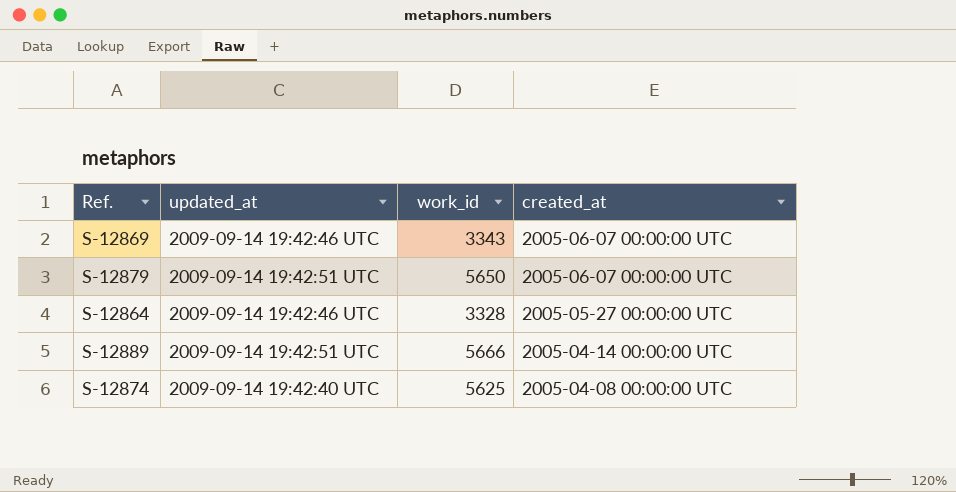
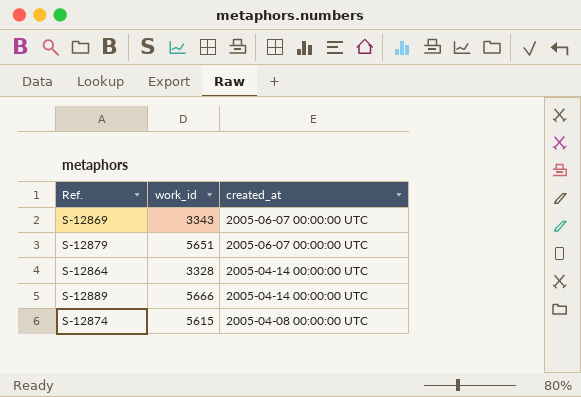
column updated_at | position: 2 -> none
S-12879 | work_id: 5650 -> 5651
S-12864 | created_at: 2005-05-27 00:00:00 UTC -> 2005-04-14 00:00:00 UTC
S-12874 | work_id: 5625 -> 5615

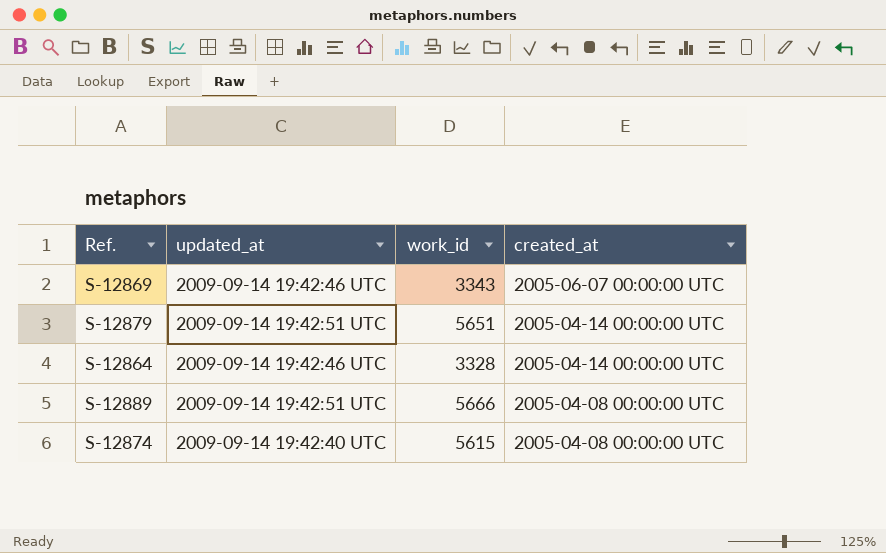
column updated_at | position: none -> 2
S-12879 | created_at: 2005-06-07 00:00:00 UTC -> 2005-04-14 00:00:00 UTC
S-12889 | created_at: 2005-04-14 00:00:00 UTC -> 2005-04-08 00:00:00 UTC

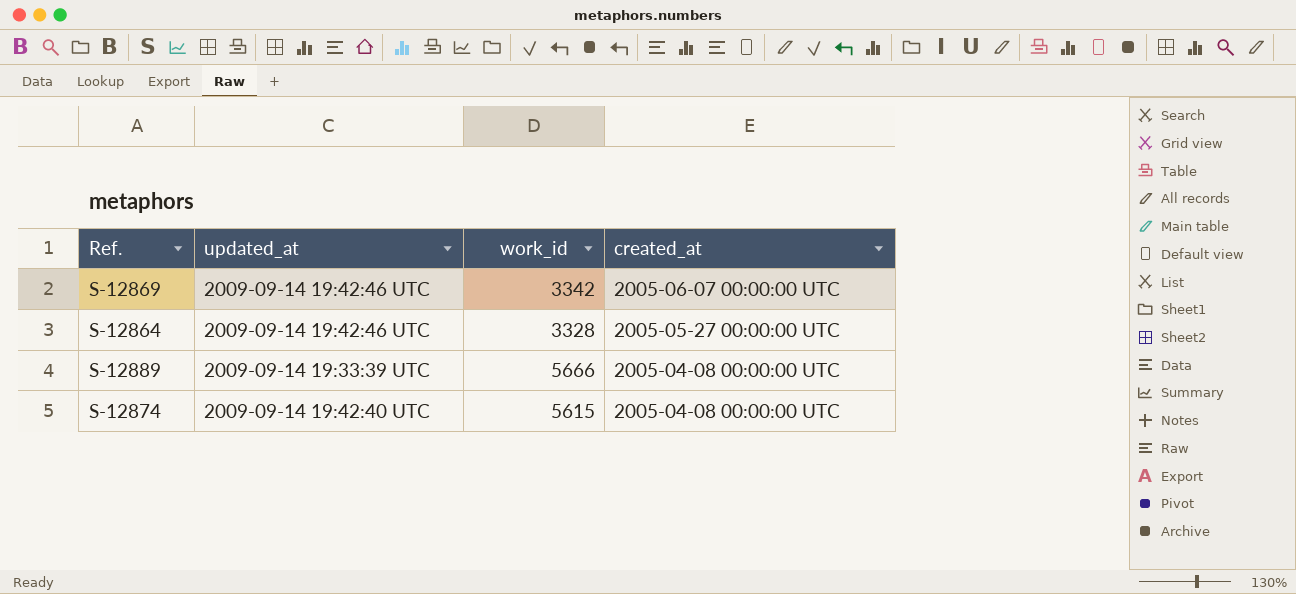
row S-12879: 2009-09-14 19:42:51 UTC | 5651 | 2005-04-14 00:00:00 UTC -> none
S-12869 | work_id: 3343 -> 3342
S-12864 | created_at: 2005-04-14 00:00:00 UTC -> 2005-05-27 00:00:00 UTC
S-12889 | updated_at: 2009-09-14 19:42:51 UTC -> 2009-09-14 19:33:39 UTC

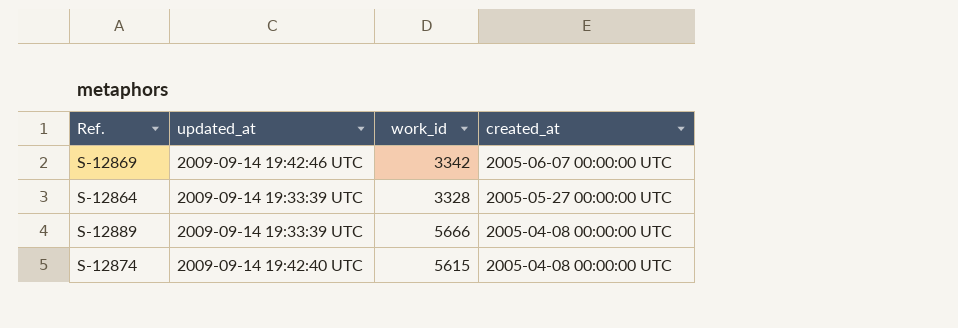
S-12864 | updated_at: 2009-09-14 19:42:46 UTC -> 2009-09-14 19:33:39 UTC

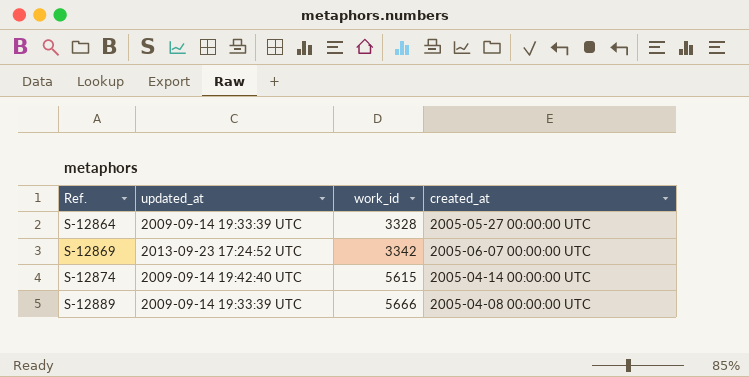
row order: created_at descending -> Ref. ascending
S-12869 | updated_at: 2009-09-14 19:42:46 UTC -> 2013-09-23 17:24:52 UTC
S-12874 | created_at: 2005-04-08 00:00:00 UTC -> 2005-04-14 00:00:00 UTC

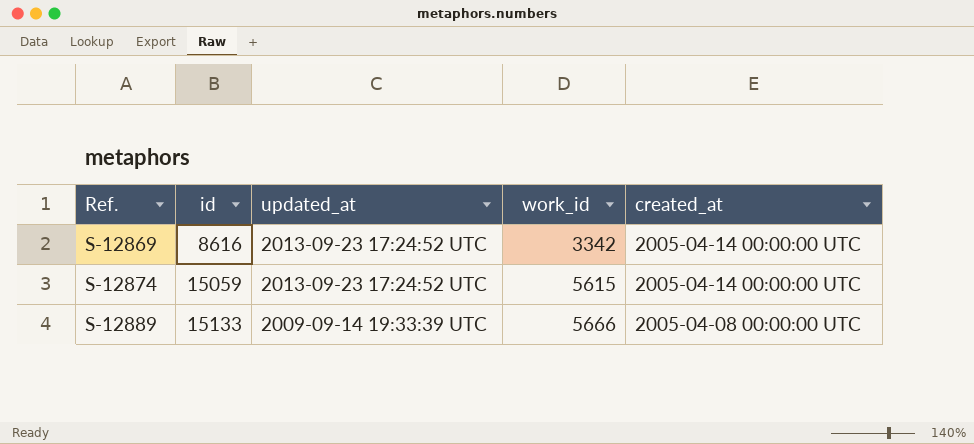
column id | position: none -> 2
row S-12864: 2009-09-14 19:33:39 UTC | 3328 | 2005-05-27 00:00:00 UTC -> none
S-12869 | created_at: 2005-06-07 00:00:00 UTC -> 2005-04-14 00:00:00 UTC
S-12874 | updated_at: 2009-09-14 19:42:40 UTC -> 2013-09-23 17:24:52 UTC

